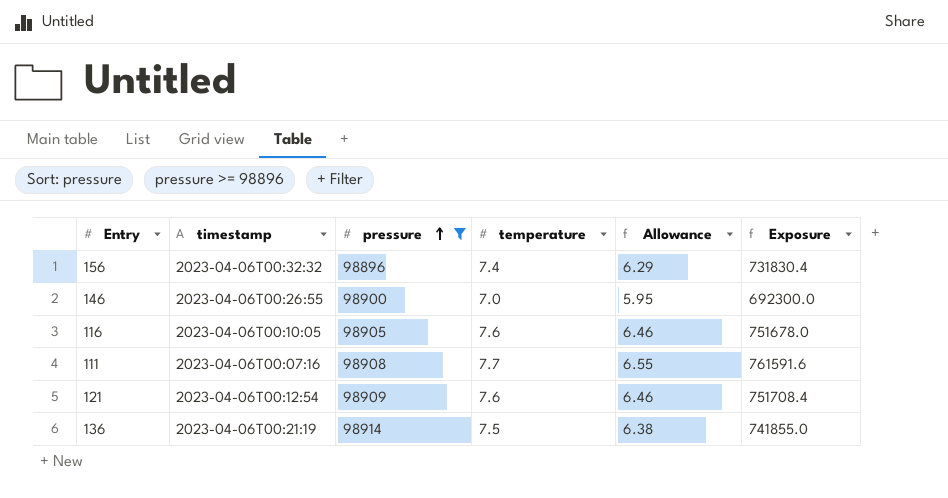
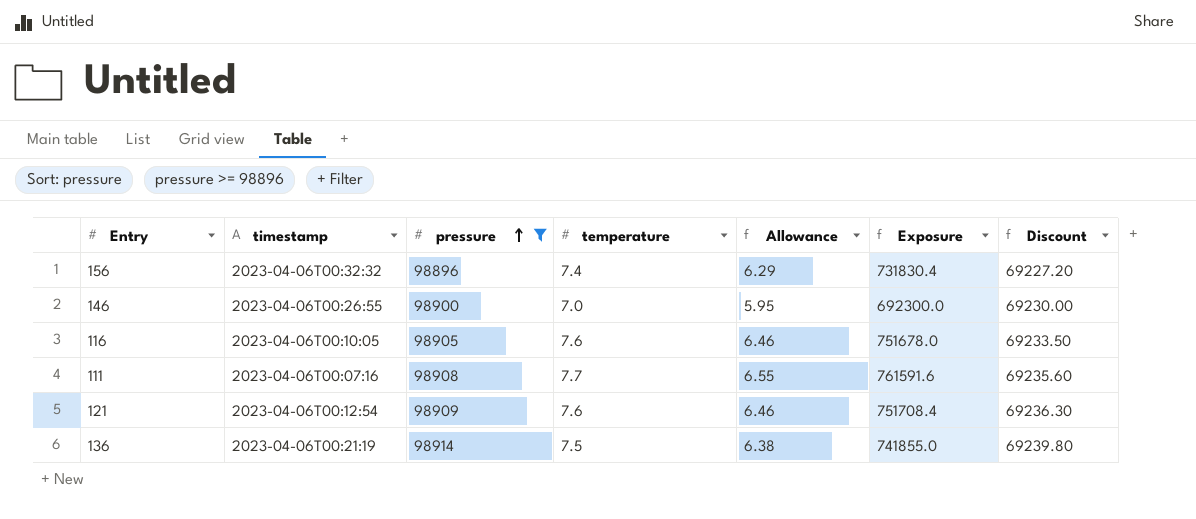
column Discount | formula: none -> [pressure] * 0.7

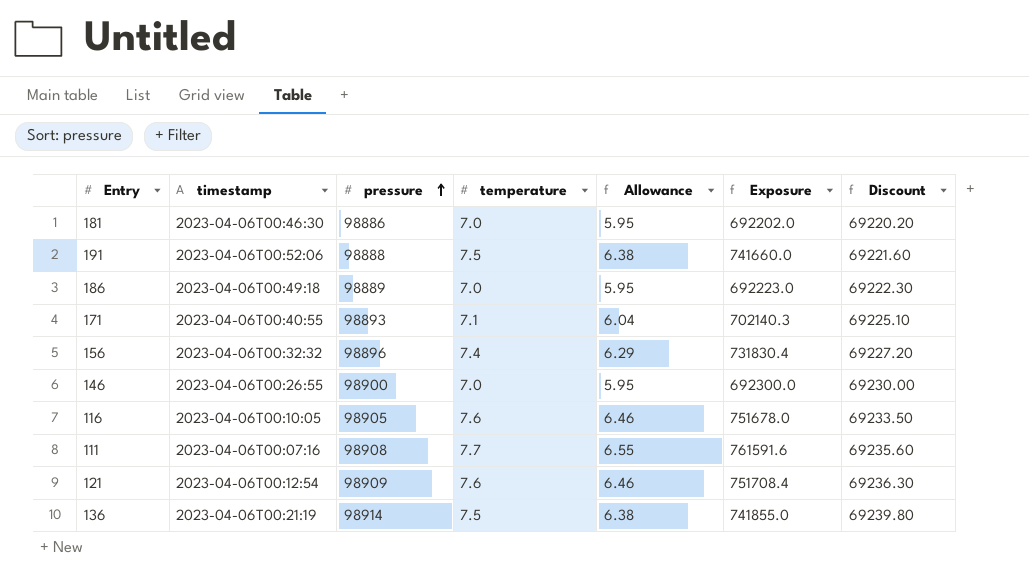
filter: pressure >= 98896 -> none

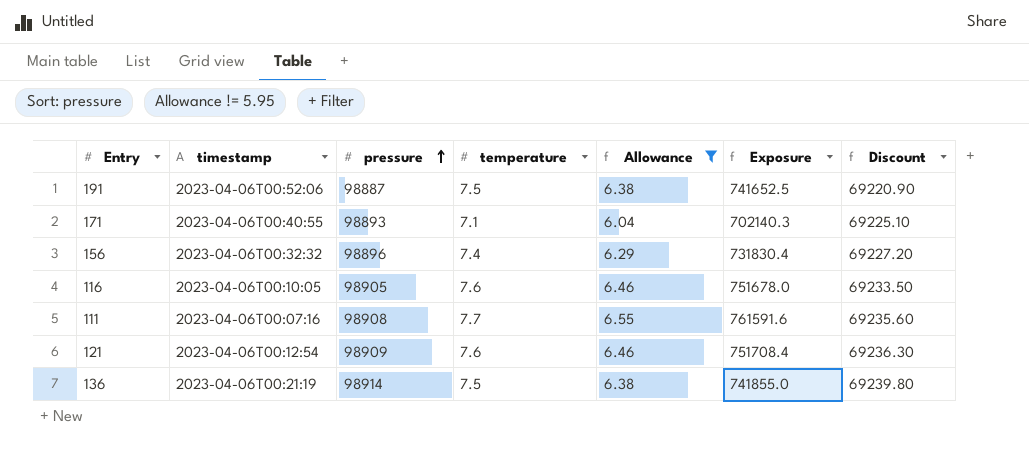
filter: none -> Allowance != 5.95
191 | pressure: 98888 -> 98887
191 | Exposure: 741660.0 -> 741652.5
191 | Discount: 69221.60 -> 69220.90

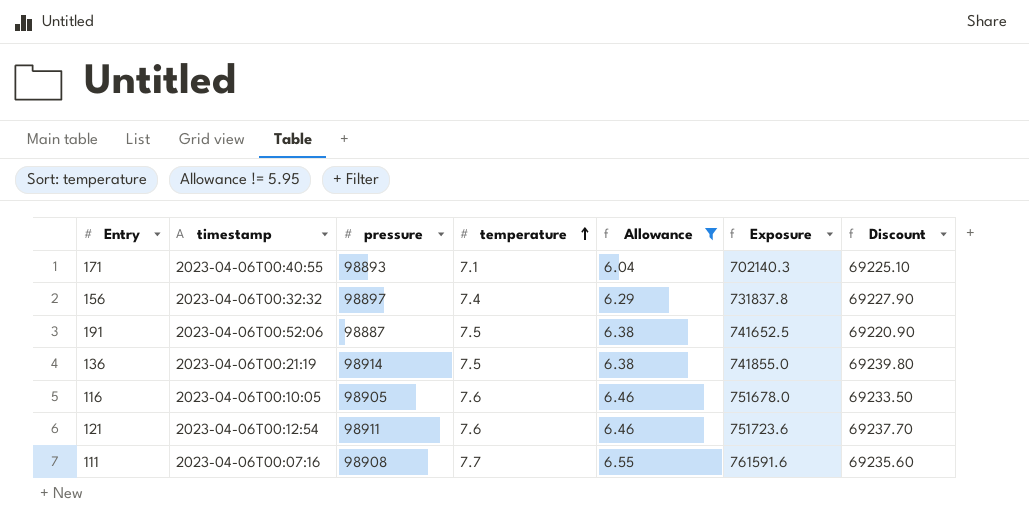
row order: pressure ascending -> temperature ascending
156 | pressure: 98896 -> 98897
156 | Exposure: 731830.4 -> 731837.8
156 | Discount: 69227.20 -> 69227.90
121 | pressure: 98909 -> 98911
121 | Exposure: 751708.4 -> 751723.6
121 | Discount: 69236.30 -> 69237.70

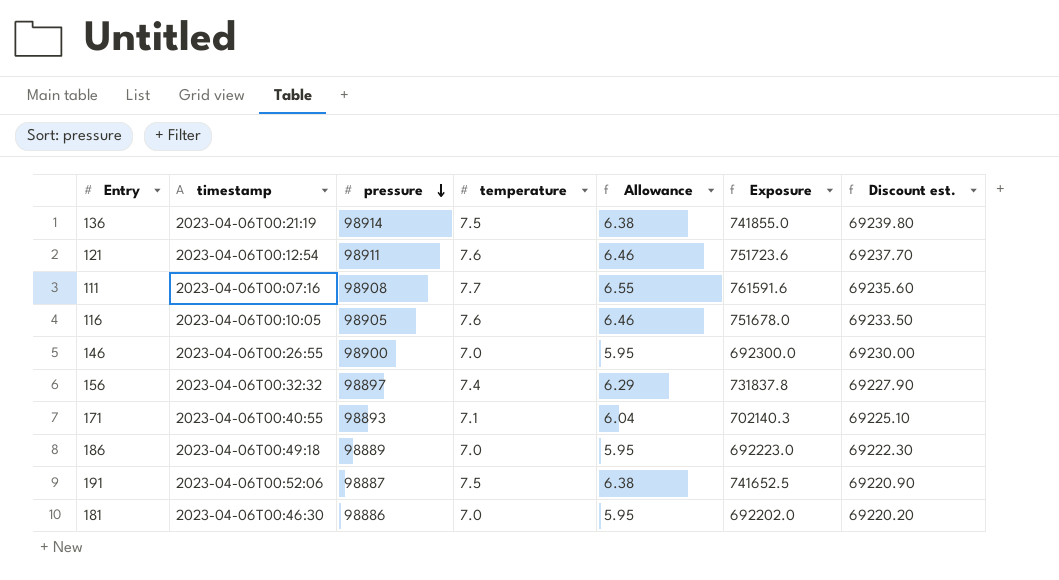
filter: Allowance != 5.95 -> none
row order: temperature ascending -> pressure descending
column name: Discount -> Discount est.

